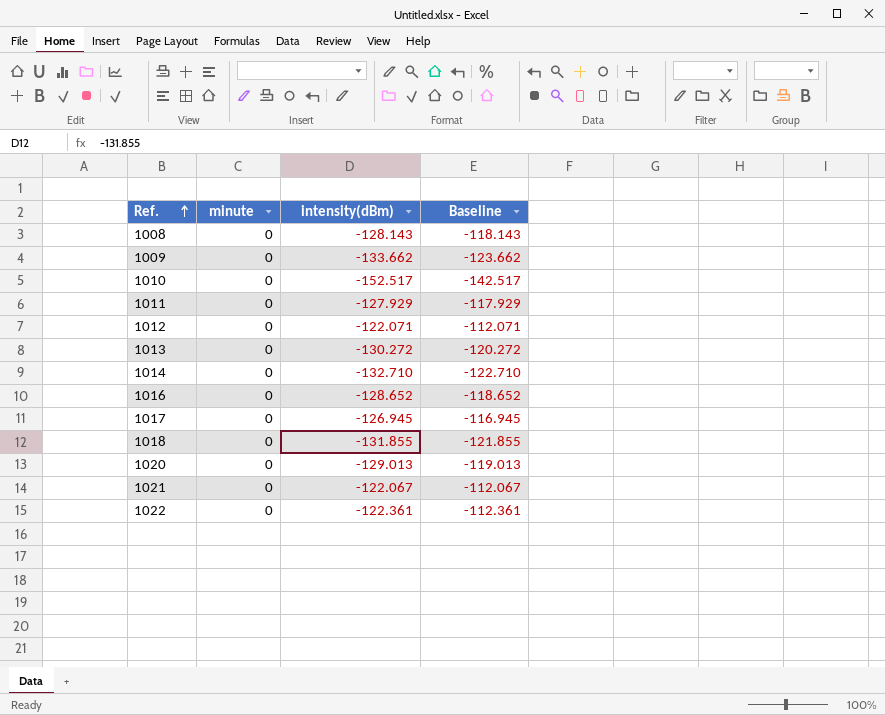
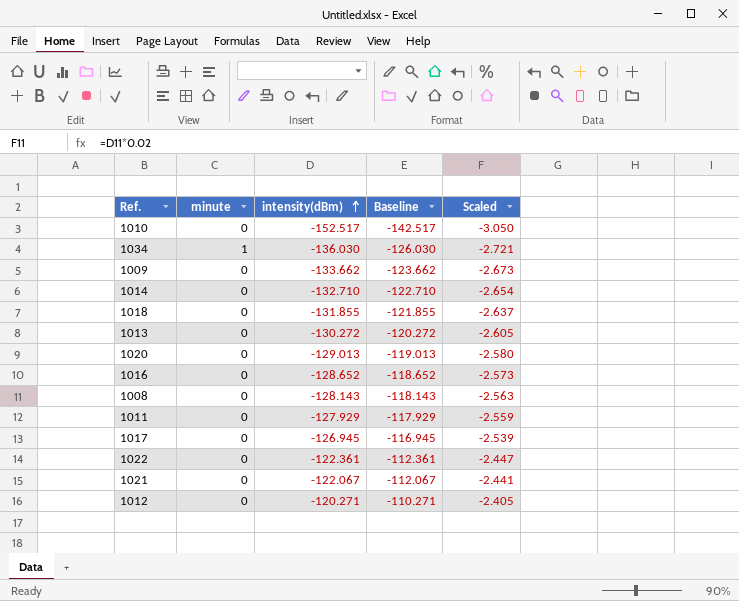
row order: Ref. ascending -> intensity(dBm) ascending
column Scaled | formula: none -> [intensity(dBm)] * 0.02
row 1034: none -> 1 | -136.030 | -126.030 | -2.721
1012 | intensity(dBm): -122.071 -> -120.271
1012 | Baseline: -112.071 -> -110.271

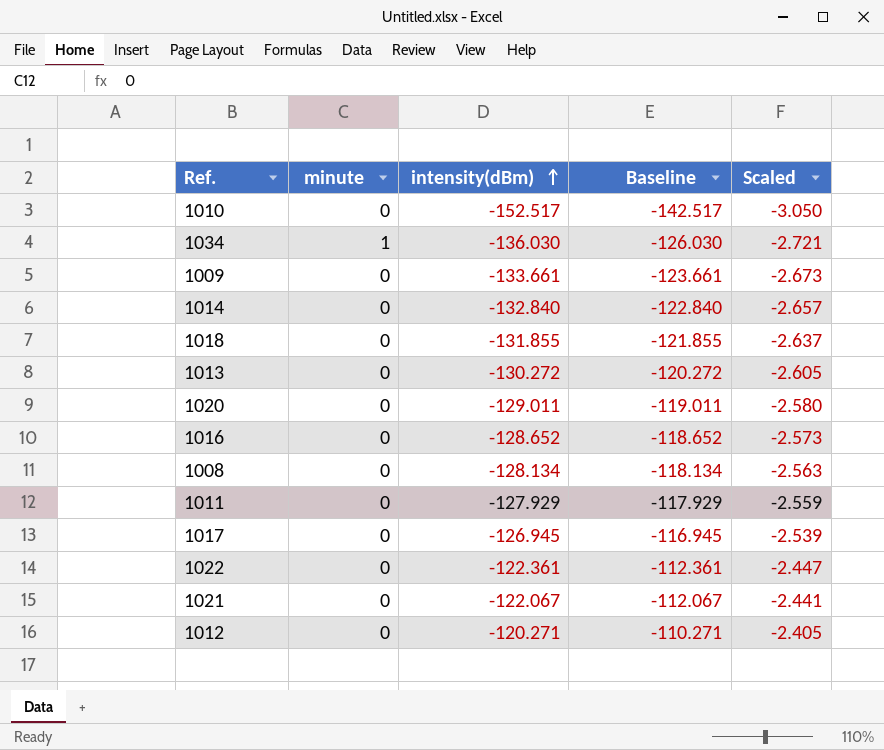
1009 | intensity(dBm): -133.662 -> -133.661
1009 | Baseline: -123.662 -> -123.661
1014 | intensity(dBm): -132.710 -> -132.840
1014 | Baseline: -122.710 -> -122.840
1014 | Scaled: -2.654 -> -2.657
1020 | intensity(dBm): -129.013 -> -129.011
1020 | Baseline: -119.013 -> -119.011
1008 | intensity(dBm): -128.143 -> -128.134
1008 | Baseline: -118.143 -> -118.134

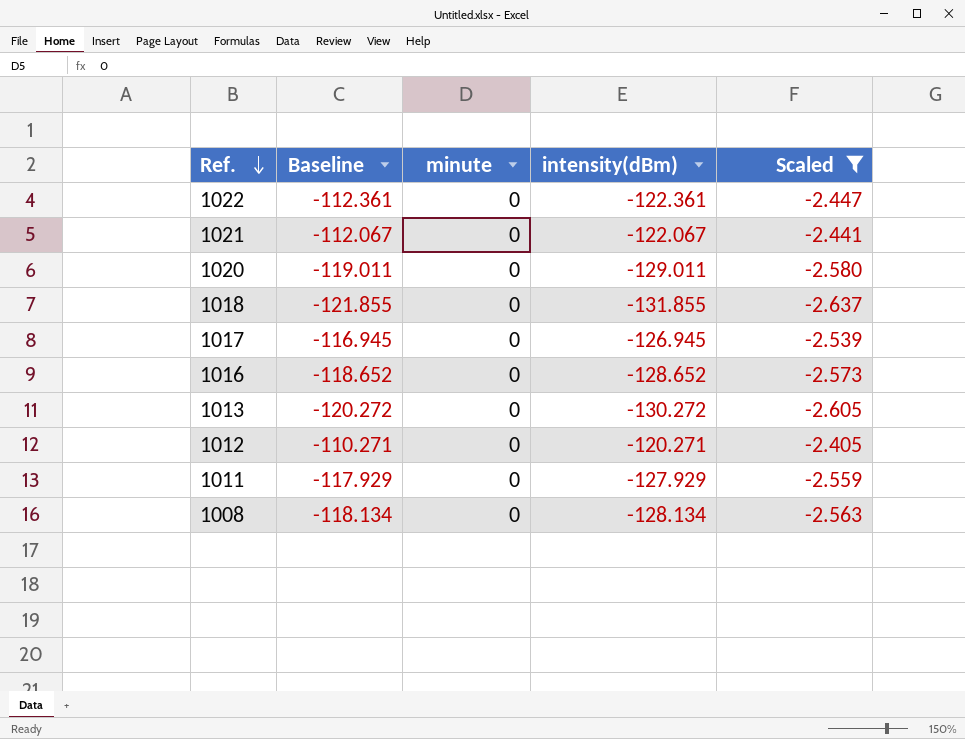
filter: none -> Scaled >= -2.637
row order: intensity(dBm) ascending -> Ref. descending
column Baseline | position: 4 -> 2

